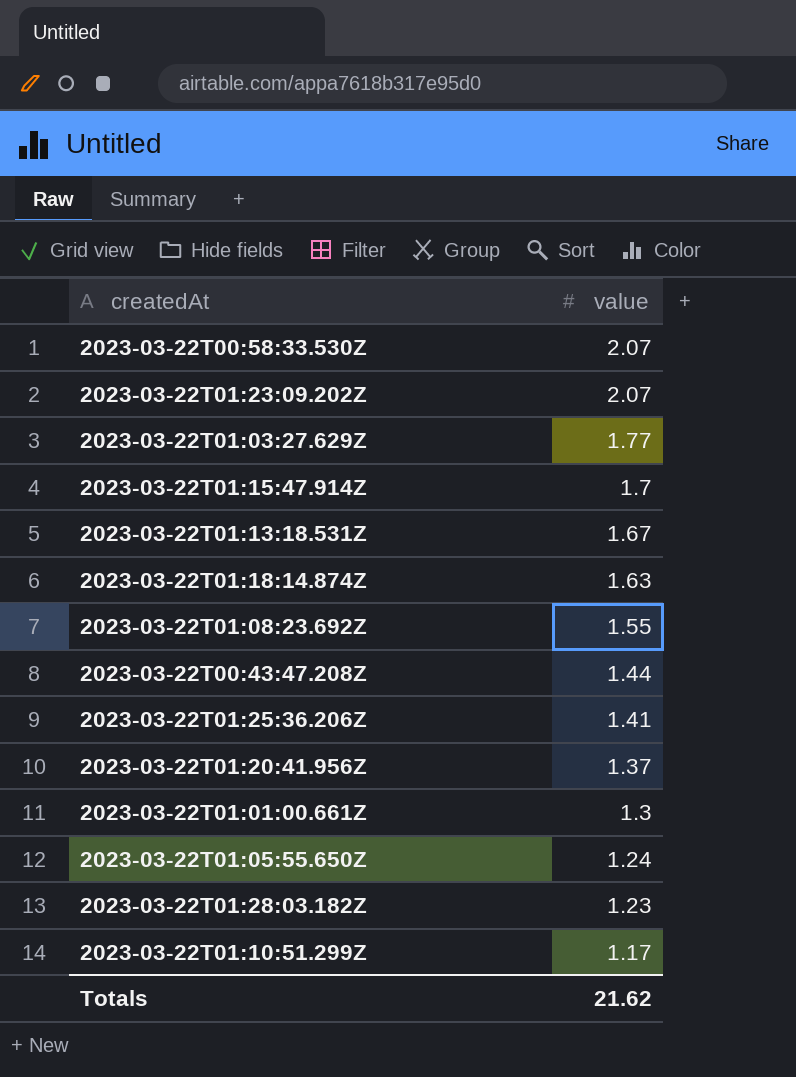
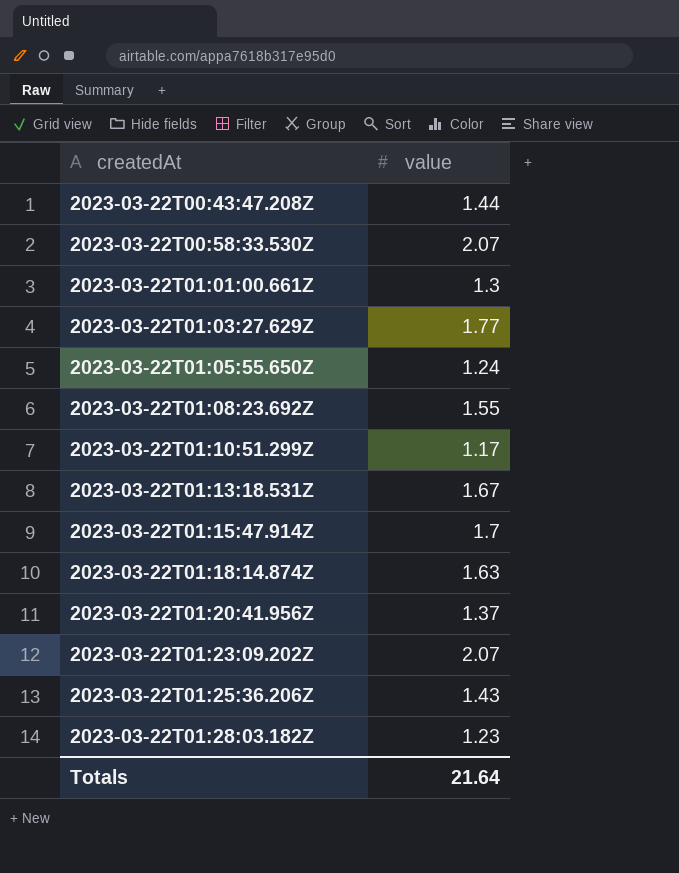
row order: value descending -> createdAt ascending
2023-03-22T01:25:36.206Z | value: 1.41 -> 1.43
Totals | value: 21.62 -> 21.64

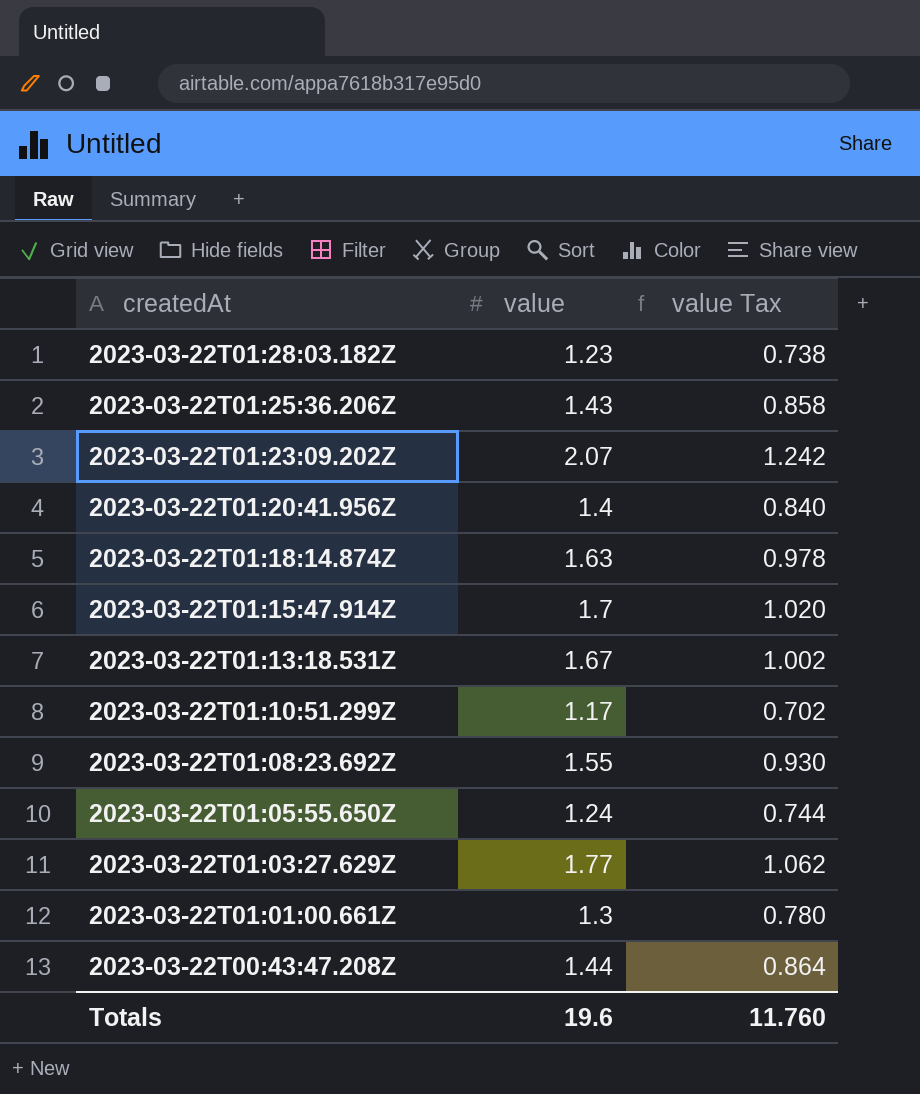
row order: createdAt ascending -> createdAt descending
column value Tax | formula: none -> [value] * 0.6
row 2023-03-22T00:58:33.530Z: 2.07 -> none
2023-03-22T01:20:41.956Z | value: 1.37 -> 1.4
Totals | value: 21.64 -> 19.6

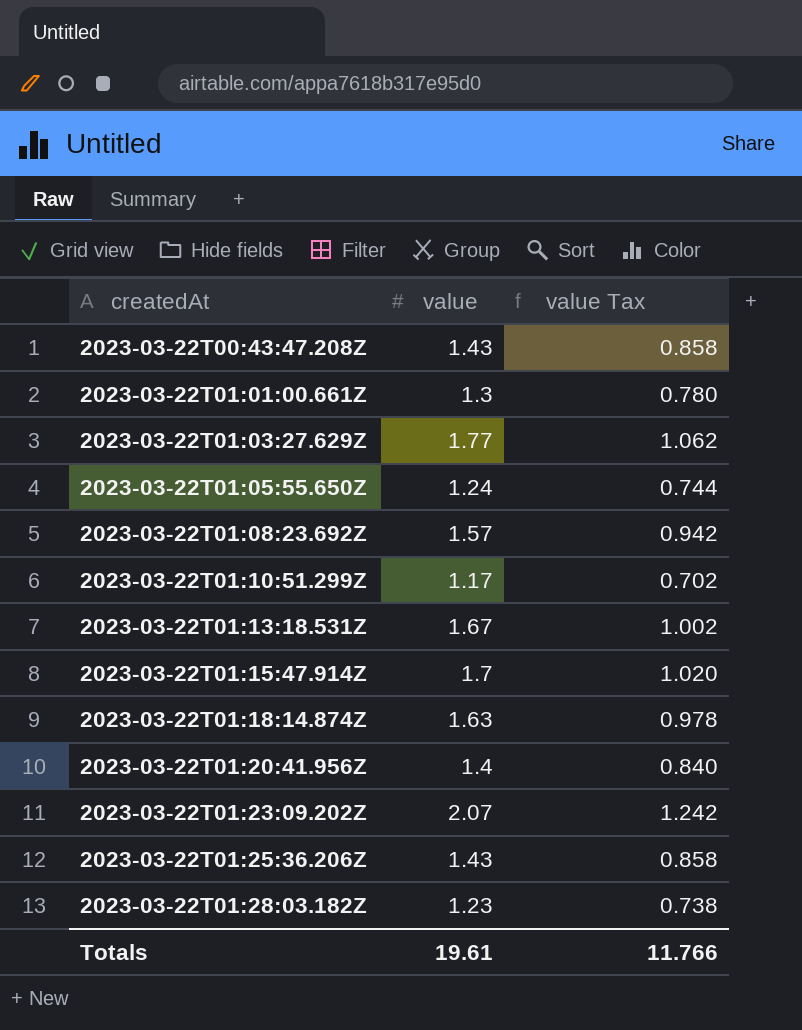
row order: createdAt descending -> createdAt ascending
2023-03-22T00:43:47.208Z | value: 1.44 -> 1.43
2023-03-22T00:43:47.208Z | value Tax: 0.864 -> 0.858
2023-03-22T01:08:23.692Z | value: 1.55 -> 1.57
2023-03-22T01:08:23.692Z | value Tax: 0.930 -> 0.942
Totals | value: 19.6 -> 19.61
Totals | value Tax: 11.760 -> 11.766

